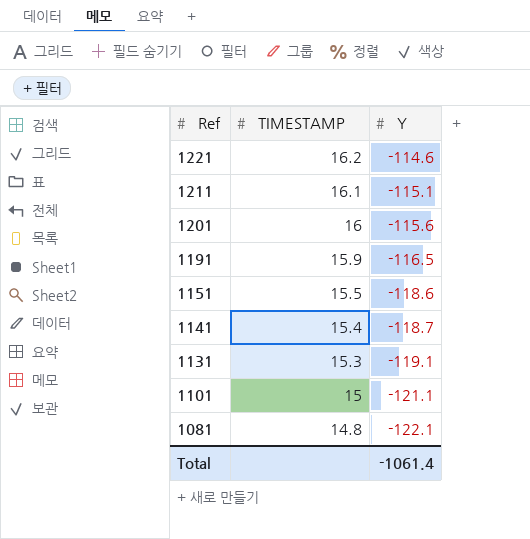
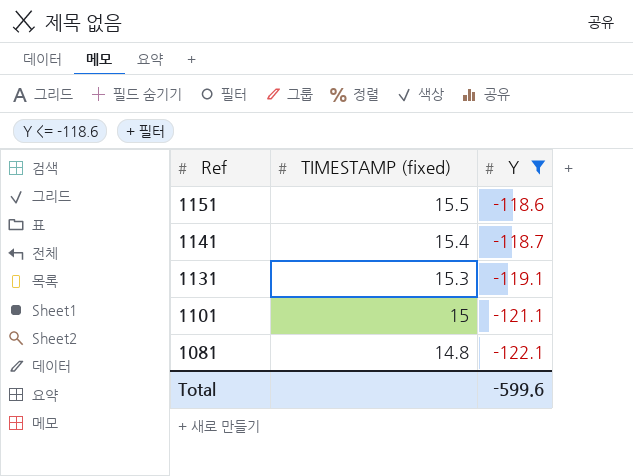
filter: none -> Y <= -118.6
column name: TIMESTAMP -> TIMESTAMP (fixed)
Total | Y: -1061.4 -> -599.6

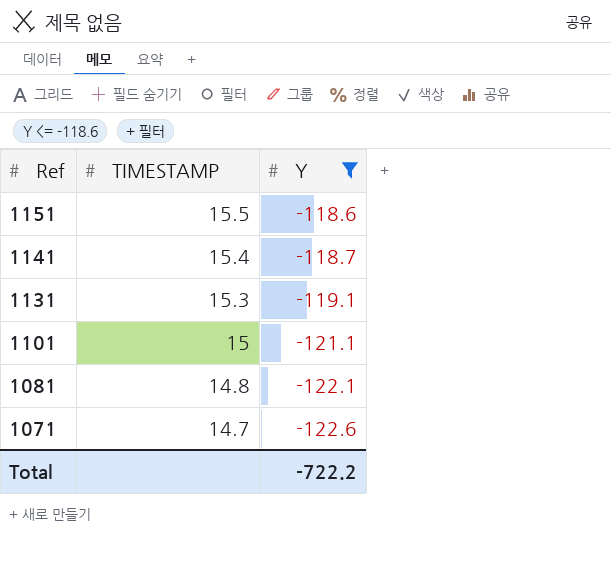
column name: TIMESTAMP (fixed) -> TIMESTAMP
row 1071: none -> 14.7 | -122.6
Total | Y: -599.6 -> -722.2

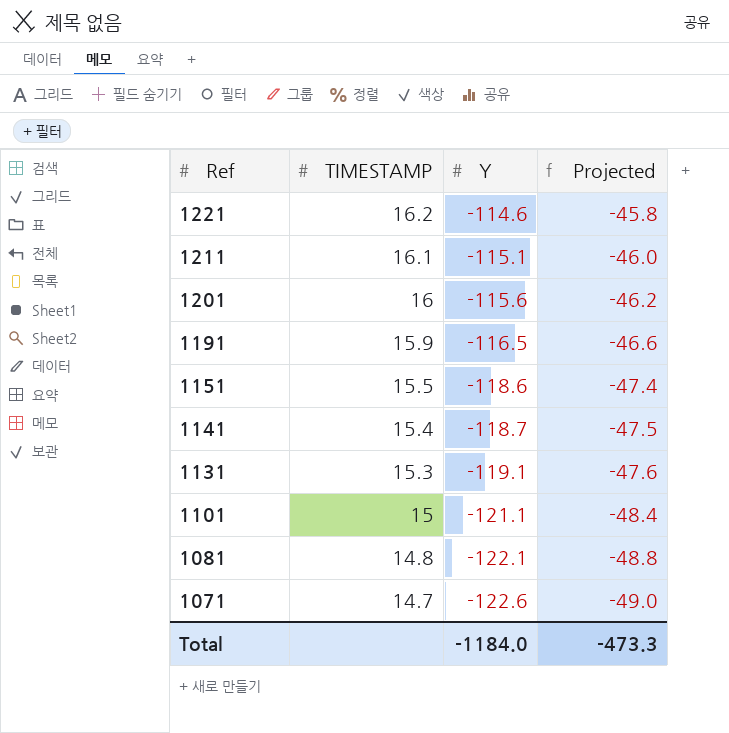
filter: Y <= -118.6 -> none
column Projected | formula: none -> [Y] * 0.4
Total | Y: -722.2 -> -1184.0

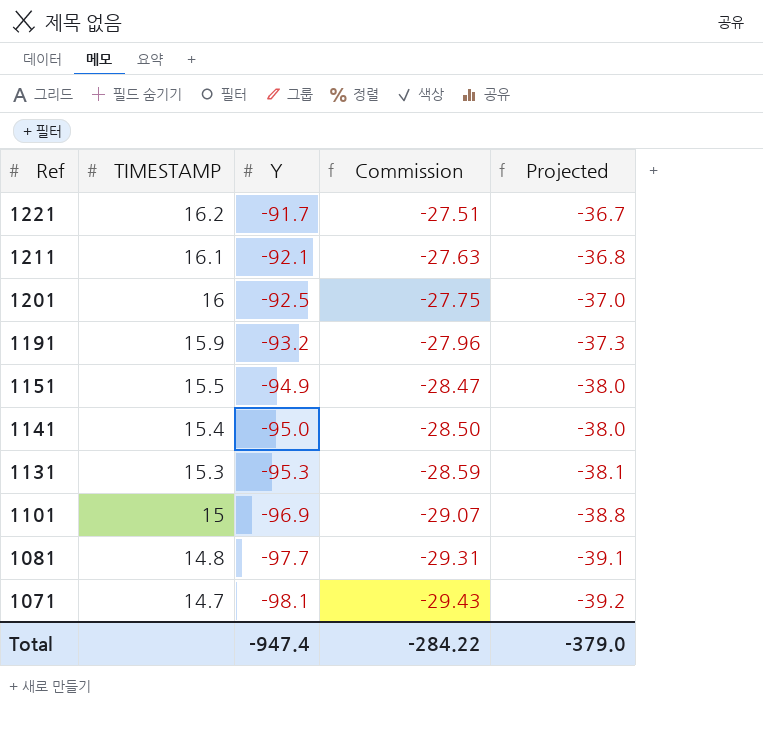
column Commission | formula: none -> [Y] * 0.3
1221 | Y: -114.6 -> -91.7
1221 | Projected: -45.8 -> -36.7
1211 | Y: -115.1 -> -92.1
1211 | Projected: -46.0 -> -36.8
1201 | Y: -115.6 -> -92.5
1201 | Projected: -46.2 -> -37.0
1191 | Y: -116.5 -> -93.2
1191 | Projected: -46.6 -> -37.3
1151 | Y: -118.6 -> -94.9
1151 | Projected: -47.4 -> -38.0
1141 | Y: -118.7 -> -95.0
1141 | Projected: -47.5 -> -38.0
1131 | Y: -119.1 -> -95.3
1131 | Projected: -47.6 -> -38.1
1101 | Y: -121.1 -> -96.9
1101 | Projected: -48.4 -> -38.8
1081 | Y: -122.1 -> -97.7
1081 | Projected: -48.8 -> -39.1
1071 | Y: -122.6 -> -98.1
1071 | Projected: -49.0 -> -39.2
Total | Y: -1184.0 -> -947.4
Total | Projected: -473.3 -> -379.0

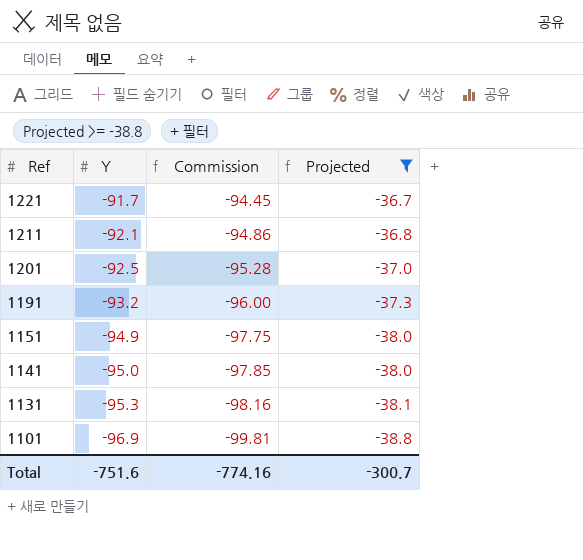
filter: none -> Projected >= -38.8
column TIMESTAMP | position: 2 -> none
column Commission | formula: [Y] * 0.3 -> [Y] * 1.03
Total | Y: -947.4 -> -751.6
Total | Commission: -284.22 -> -774.16
Total | Projected: -379.0 -> -300.7

